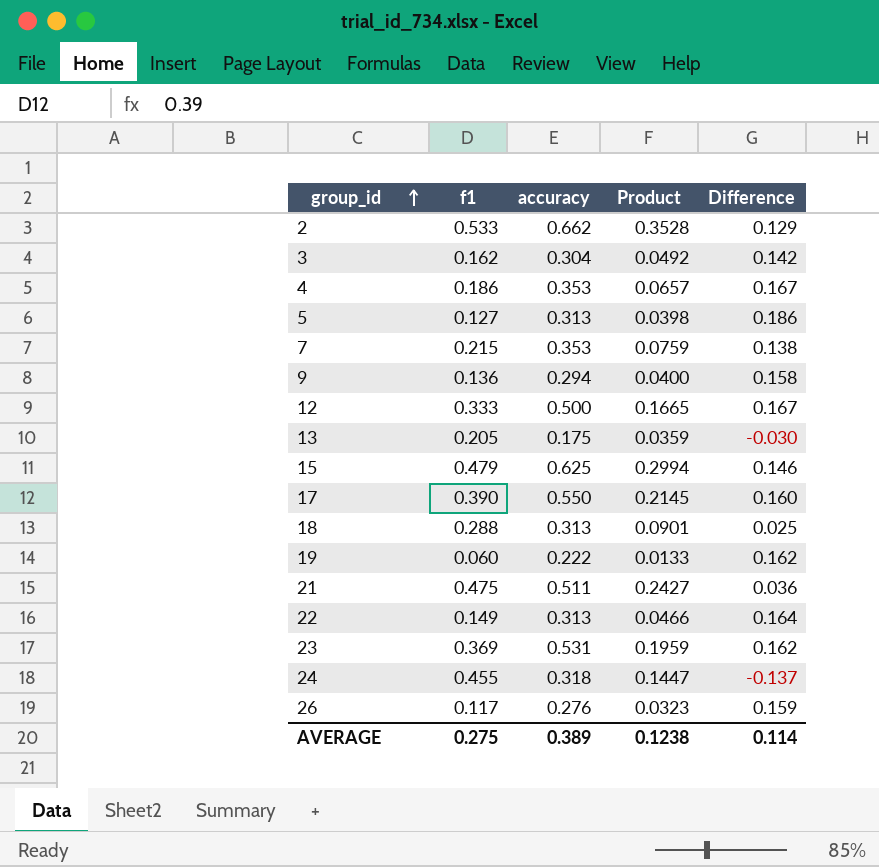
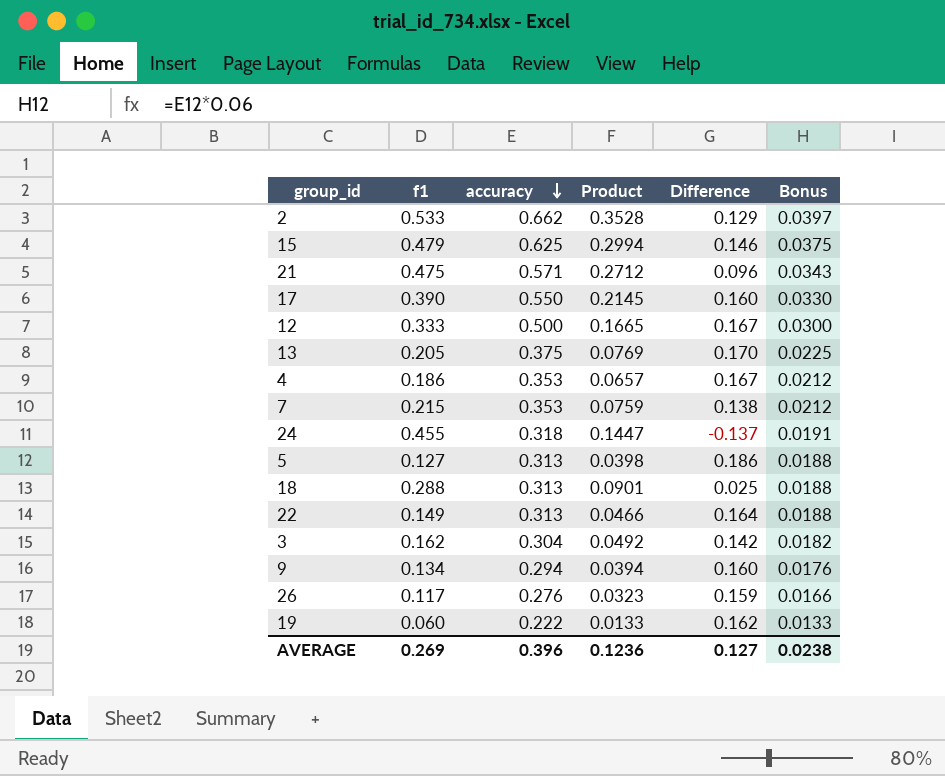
row order: group_id ascending -> accuracy descending
column Bonus | formula: none -> [accuracy] * 0.06
row 23: 0.369 | 0.531 | 0.1959 | 0.162 -> none
21 | accuracy: 0.511 -> 0.571
21 | Product: 0.2427 -> 0.2712
21 | Difference: 0.036 -> 0.096
13 | accuracy: 0.175 -> 0.375
13 | Product: 0.0359 -> 0.0769
13 | Difference: -0.030 -> 0.170
9 | f1: 0.136 -> 0.134
9 | Product: 0.0400 -> 0.0394
9 | Difference: 0.158 -> 0.160
AVERAGE | f1: 0.275 -> 0.269
AVERAGE | accuracy: 0.389 -> 0.396
AVERAGE | Product: 0.1238 -> 0.1236
AVERAGE | Difference: 0.114 -> 0.127

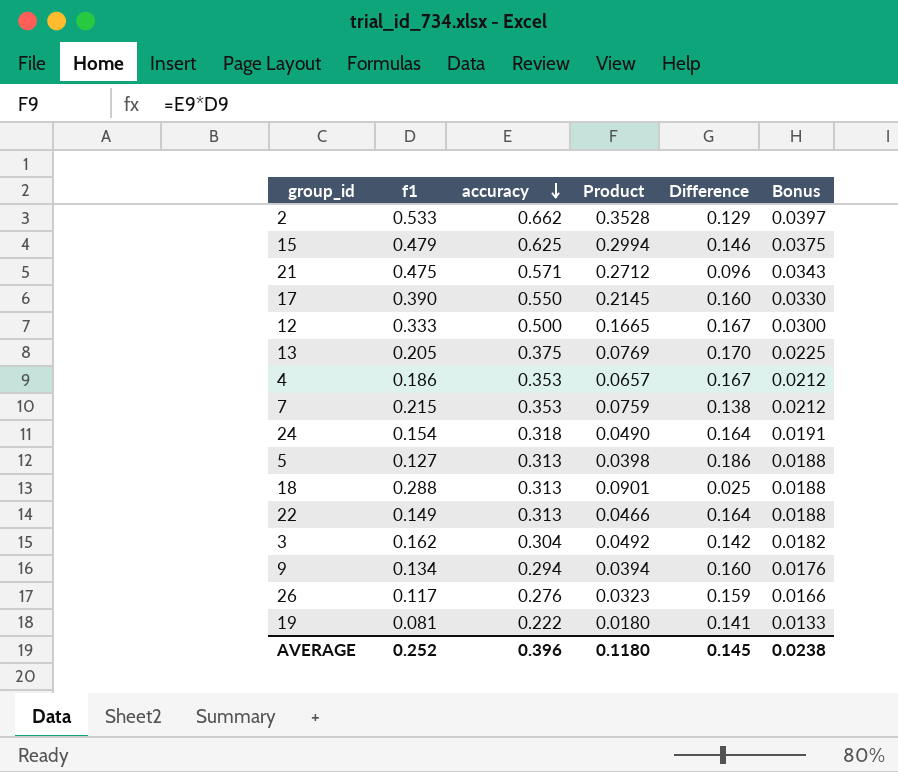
24 | f1: 0.455 -> 0.154
24 | Product: 0.1447 -> 0.0490
24 | Difference: -0.137 -> 0.164
19 | f1: 0.060 -> 0.081
19 | Product: 0.0133 -> 0.0180
19 | Difference: 0.162 -> 0.141
AVERAGE | f1: 0.269 -> 0.252
AVERAGE | Product: 0.1236 -> 0.1180
AVERAGE | Difference: 0.127 -> 0.145

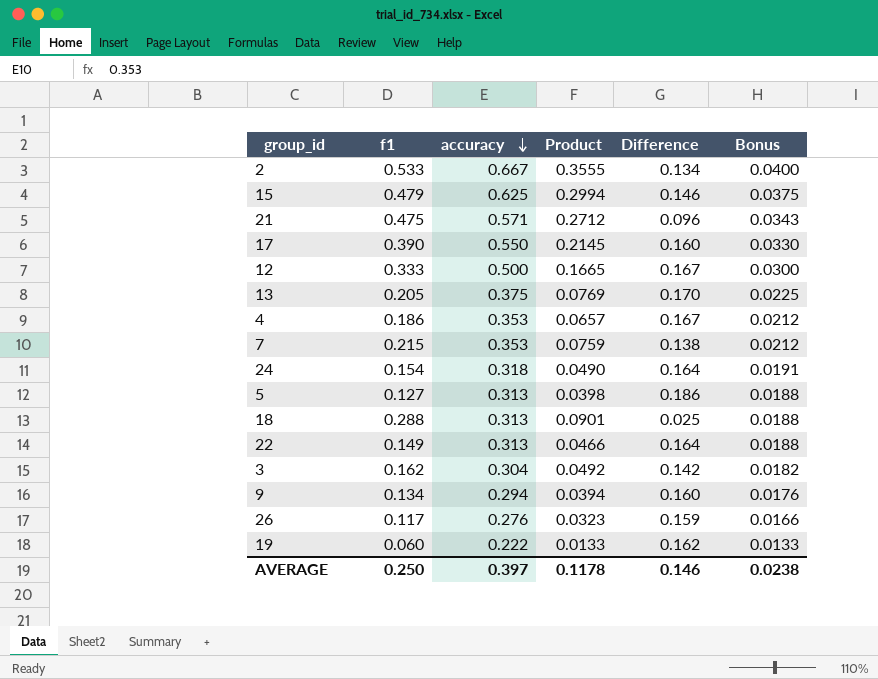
2 | accuracy: 0.662 -> 0.667
2 | Product: 0.3528 -> 0.3555
2 | Difference: 0.129 -> 0.134
2 | Bonus: 0.0397 -> 0.0400
19 | f1: 0.081 -> 0.060
19 | Product: 0.0180 -> 0.0133
19 | Difference: 0.141 -> 0.162
AVERAGE | f1: 0.252 -> 0.250
AVERAGE | accuracy: 0.396 -> 0.397
AVERAGE | Product: 0.1180 -> 0.1178
AVERAGE | Difference: 0.145 -> 0.146

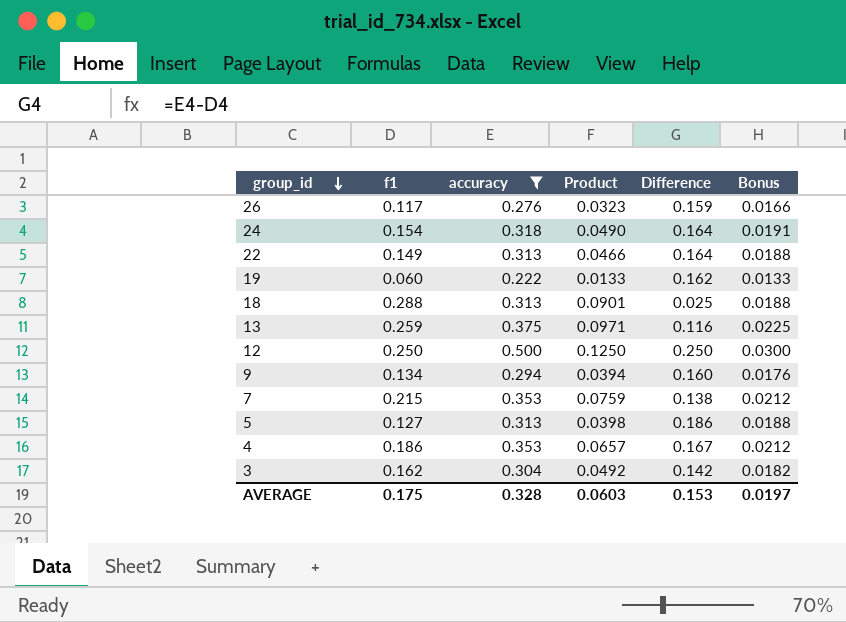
filter: none -> accuracy <= 0.500
row order: accuracy descending -> group_id descending
13 | f1: 0.205 -> 0.259
13 | Product: 0.0769 -> 0.0971
13 | Difference: 0.170 -> 0.116
12 | f1: 0.333 -> 0.250
12 | Product: 0.1665 -> 0.1250
12 | Difference: 0.167 -> 0.250
AVERAGE | f1: 0.250 -> 0.175
AVERAGE | accuracy: 0.397 -> 0.328
AVERAGE | Product: 0.1178 -> 0.0603
AVERAGE | Difference: 0.146 -> 0.153
AVERAGE | Bonus: 0.0238 -> 0.0197

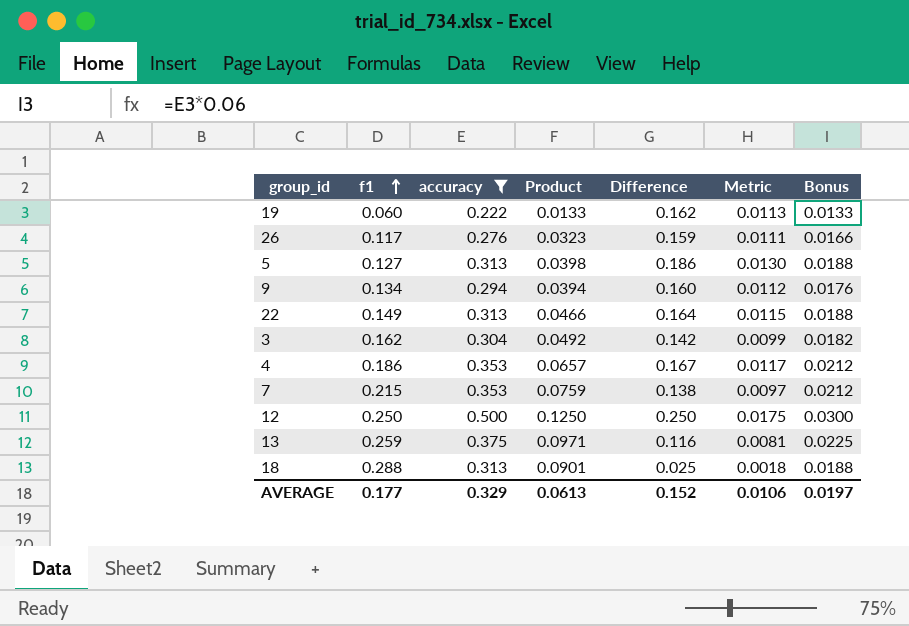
row order: group_id descending -> f1 ascending
column Metric | formula: none -> [Difference] * 0.07
row 24: 0.154 | 0.318 | 0.0490 | 0.164 | 0.0191 -> none
AVERAGE | f1: 0.175 -> 0.177
AVERAGE | accuracy: 0.328 -> 0.329
AVERAGE | Product: 0.0603 -> 0.0613
AVERAGE | Difference: 0.153 -> 0.152

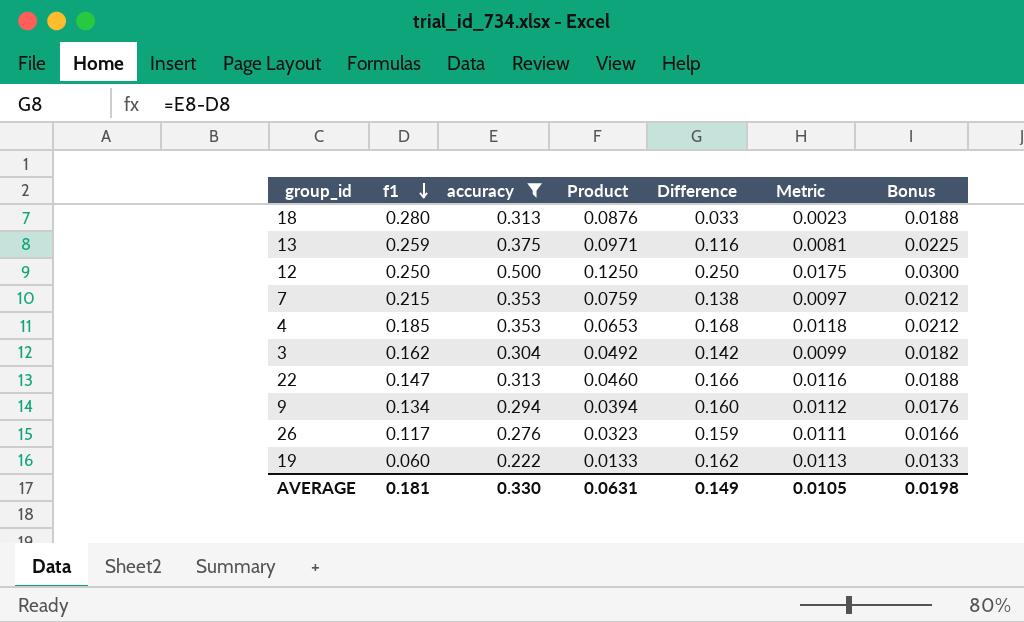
row order: f1 ascending -> f1 descending
row 5: 0.127 | 0.313 | 0.0398 | 0.186 | 0.0130 | 0.0188 -> none
18 | f1: 0.288 -> 0.280
18 | Product: 0.0901 -> 0.0876
18 | Difference: 0.025 -> 0.033
18 | Metric: 0.0018 -> 0.0023
4 | f1: 0.186 -> 0.185
4 | Product: 0.0657 -> 0.0653
4 | Difference: 0.167 -> 0.168
4 | Metric: 0.0117 -> 0.0118
22 | f1: 0.149 -> 0.147
22 | Product: 0.0466 -> 0.0460
22 | Difference: 0.164 -> 0.166
22 | Metric: 0.0115 -> 0.0116
AVERAGE | f1: 0.177 -> 0.181
AVERAGE | accuracy: 0.329 -> 0.330
AVERAGE | Product: 0.0613 -> 0.0631
AVERAGE | Difference: 0.152 -> 0.149
AVERAGE | Metric: 0.0106 -> 0.0105
AVERAGE | Bonus: 0.0197 -> 0.0198

